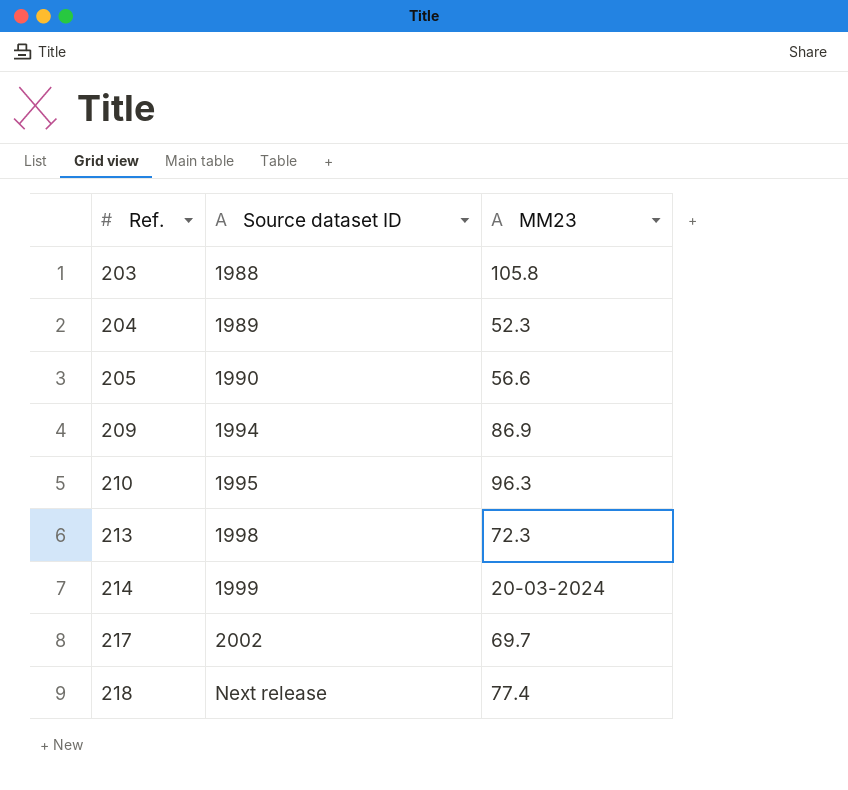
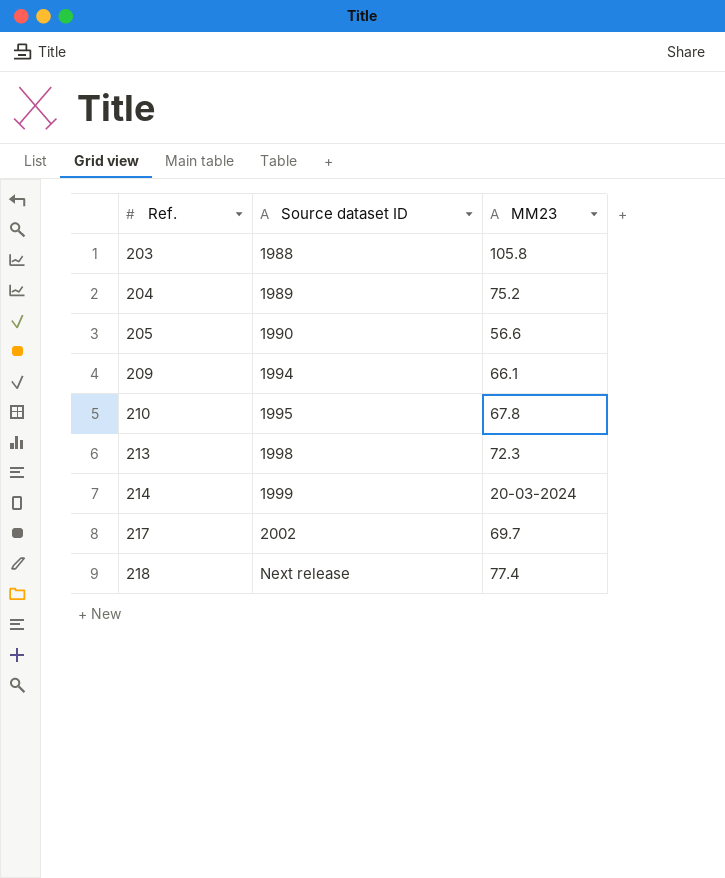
204 | MM23: 52.3 -> 75.2
209 | MM23: 86.9 -> 66.1
210 | MM23: 96.3 -> 67.8

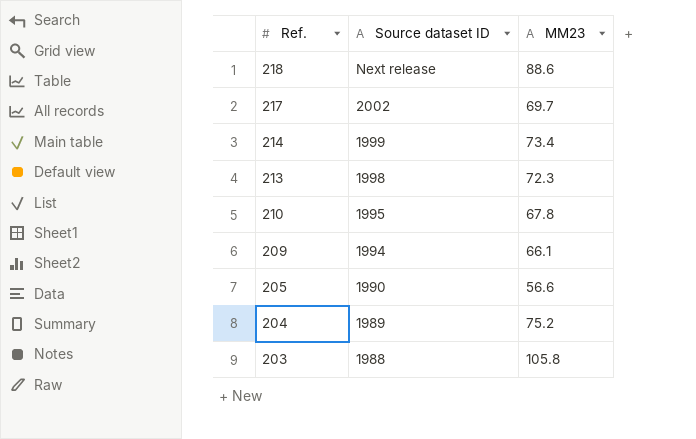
row order: Ref. ascending -> Ref. descending
218 | MM23: 77.4 -> 88.6
214 | MM23: 20-03-2024 -> 73.4

